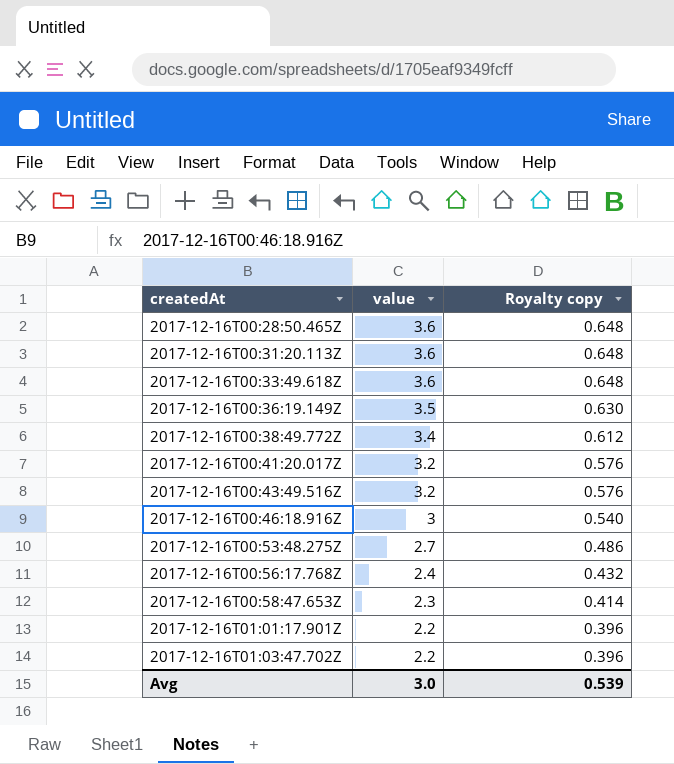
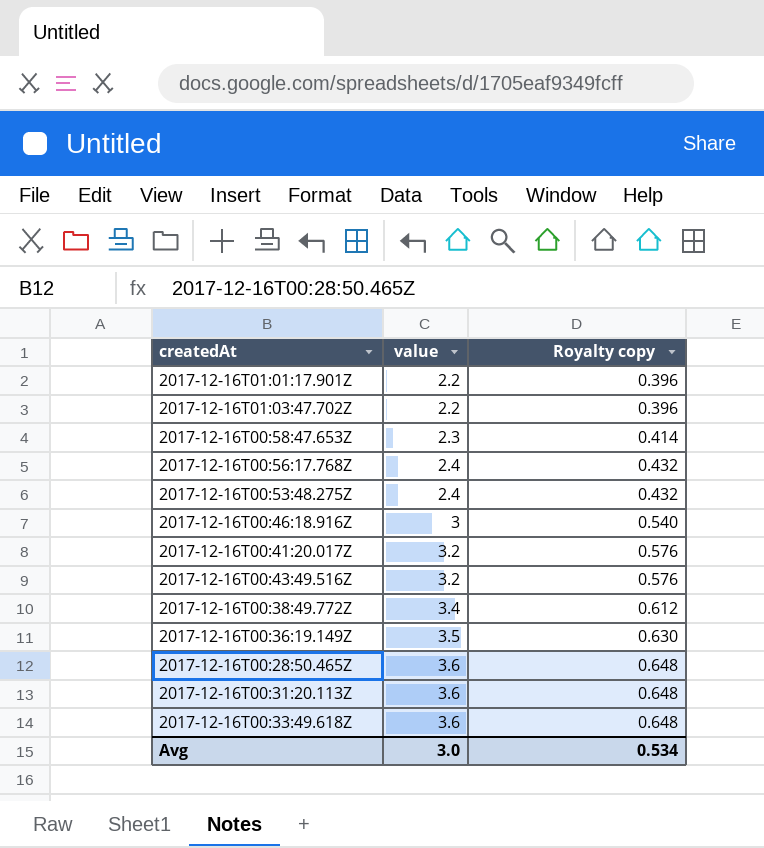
row order: createdAt ascending -> value ascending
2017-12-16T00:53:48.275Z | value: 2.7 -> 2.4
2017-12-16T00:53:48.275Z | Royalty copy: 0.486 -> 0.432
Avg | Royalty copy: 0.539 -> 0.534

